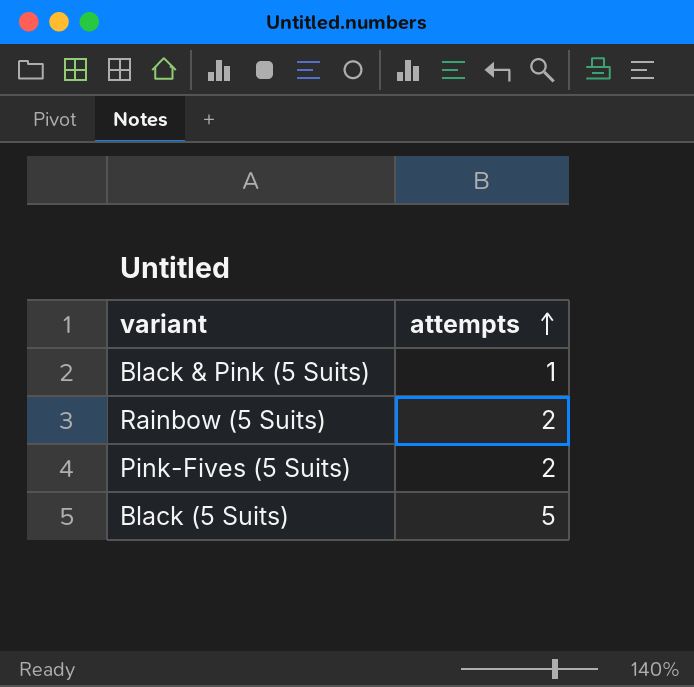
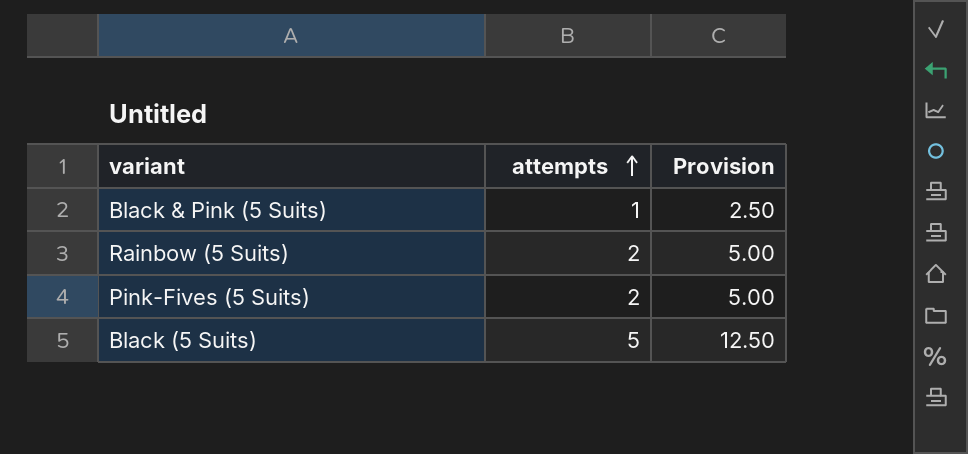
column Provision | formula: none -> [attempts] * 2.5

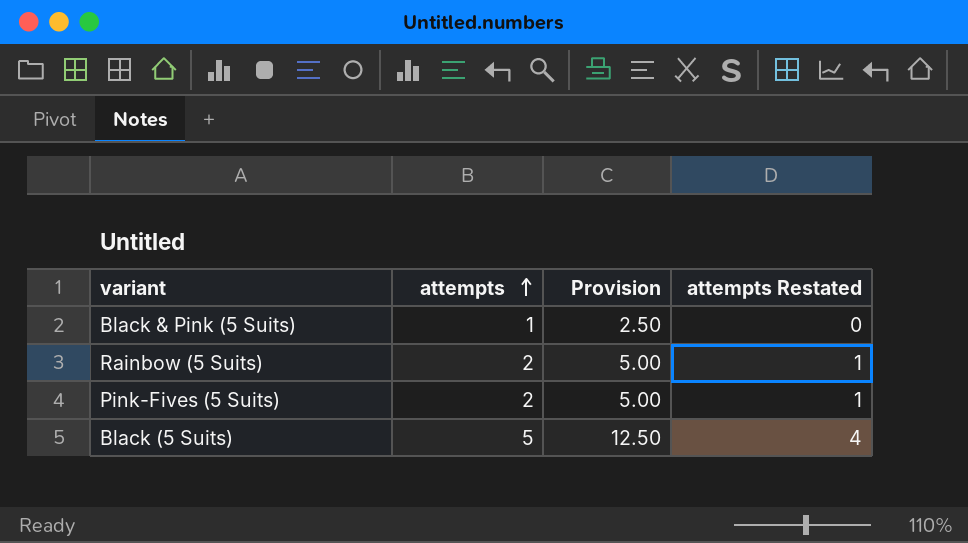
column attempts Restated | formula: none -> [attempts] - 1

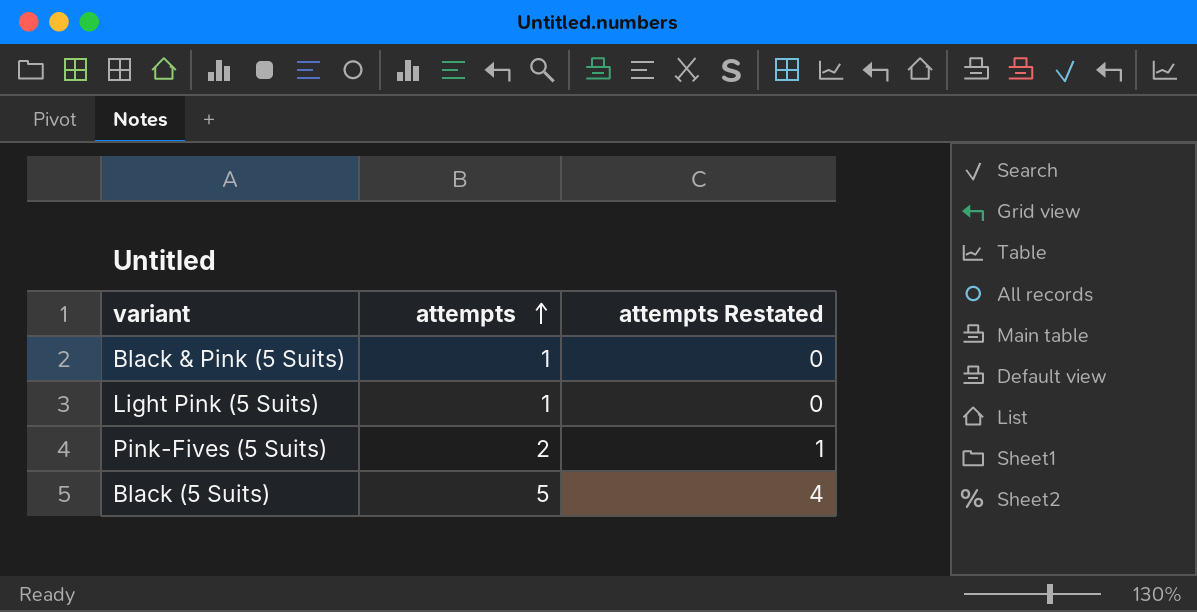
column Provision | formula: [attempts] * 2.5 -> none
row Rainbow (5 Suits): 2 | 5.00 | 1 -> none
row Light Pink (5 Suits): none -> 1 | 0

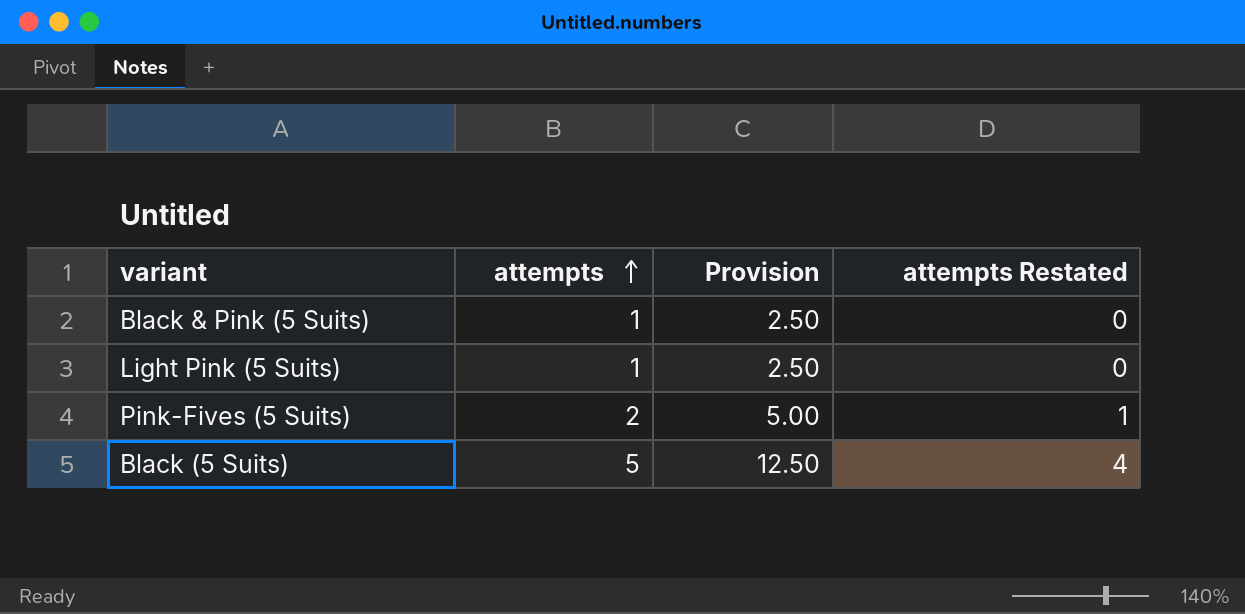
column Provision | formula: none -> [attempts] * 2.5

